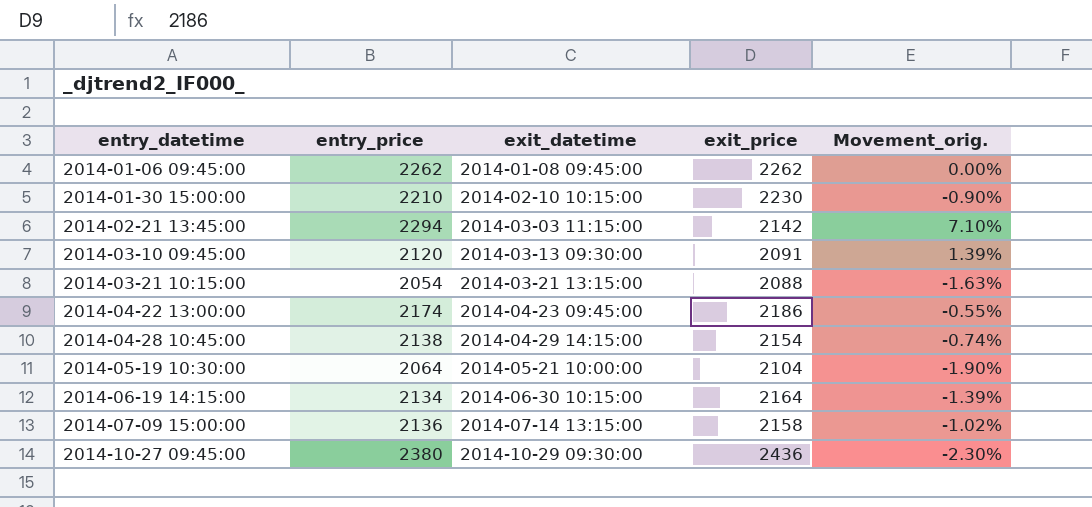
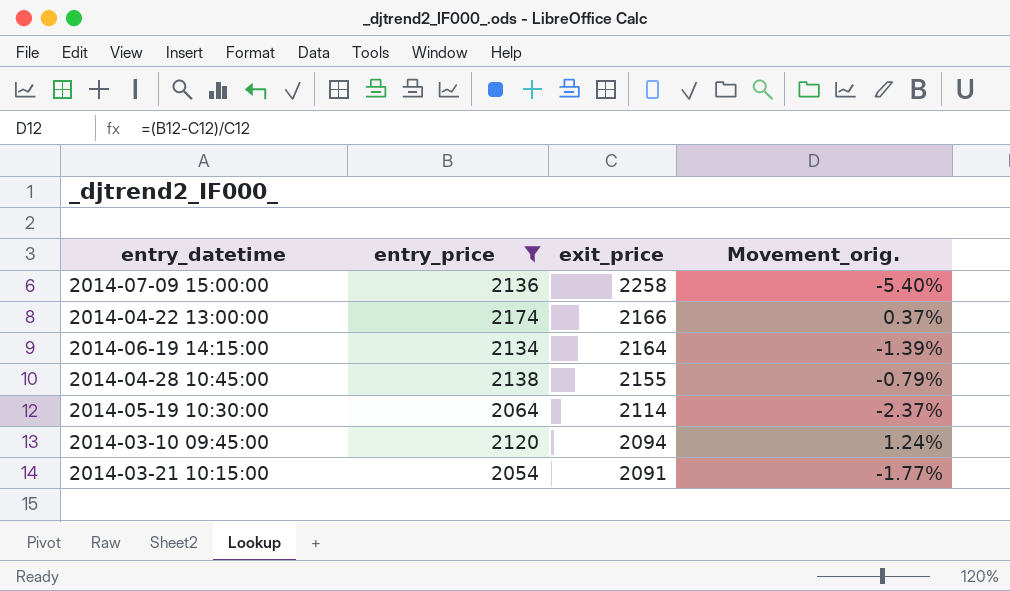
filter: none -> entry_price <= 2174
row order: entry_datetime ascending -> exit_price descending
column exit_datetime | position: 3 -> none
2014-07-09 15:00:00 | exit_price: 2158 -> 2258
2014-07-09 15:00:00 | Movement_orig.: -1.02% -> -5.40%
2014-04-22 13:00:00 | exit_price: 2186 -> 2166
2014-04-22 13:00:00 | Movement_orig.: -0.55% -> 0.37%
2014-04-28 10:45:00 | exit_price: 2154 -> 2155
2014-04-28 10:45:00 | Movement_orig.: -0.74% -> -0.79%
2014-05-19 10:30:00 | exit_price: 2104 -> 2114
2014-05-19 10:30:00 | Movement_orig.: -1.90% -> -2.37%
2014-03-10 09:45:00 | exit_price: 2091 -> 2094
2014-03-10 09:45:00 | Movement_orig.: 1.39% -> 1.24%
2014-03-21 10:15:00 | exit_price: 2088 -> 2091
2014-03-21 10:15:00 | Movement_orig.: -1.63% -> -1.77%

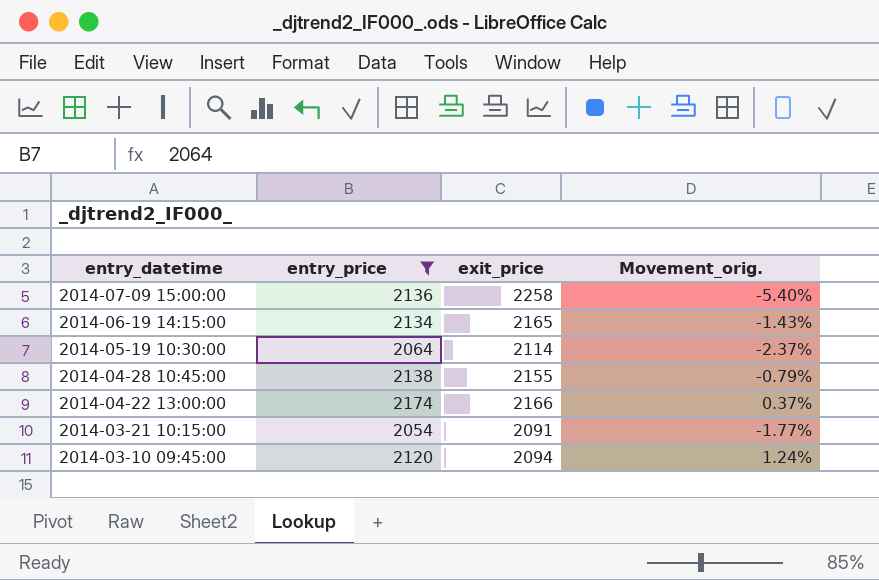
row order: exit_price descending -> entry_datetime descending
2014-06-19 14:15:00 | exit_price: 2164 -> 2165
2014-06-19 14:15:00 | Movement_orig.: -1.39% -> -1.43%

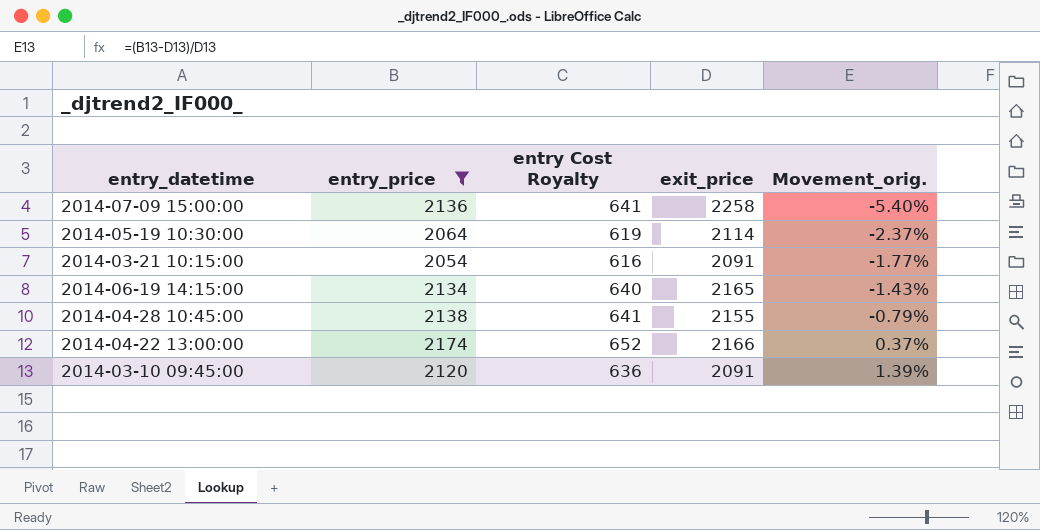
row order: entry_datetime descending -> Movement_orig. ascending
column entry Cost Royalty | formula: none -> [entry_price] * 0.3
2014-03-10 09:45:00 | exit_price: 2094 -> 2091
2014-03-10 09:45:00 | Movement_orig.: 1.24% -> 1.39%

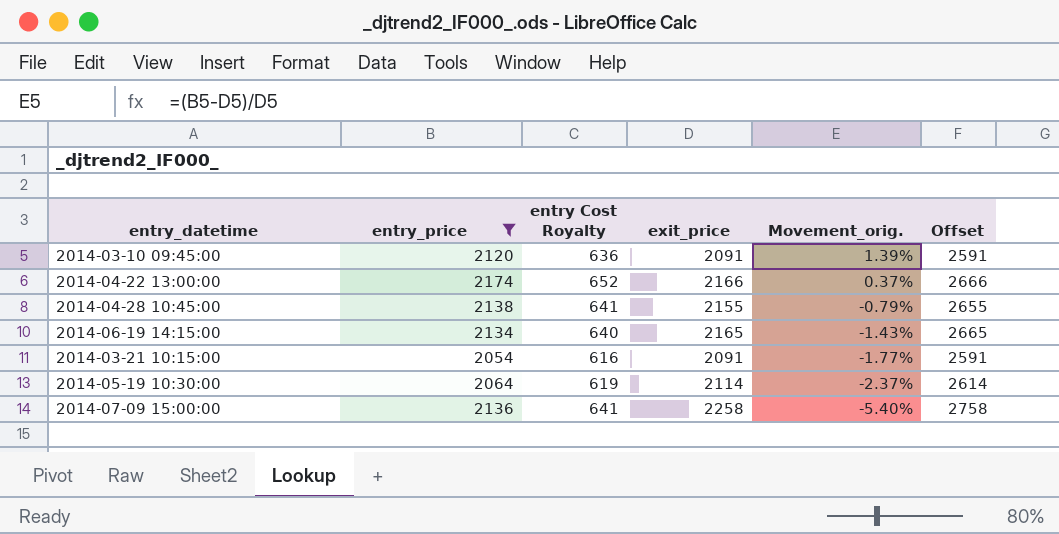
row order: Movement_orig. ascending -> Movement_orig. descending
column Offset | formula: none -> [exit_price] + 500

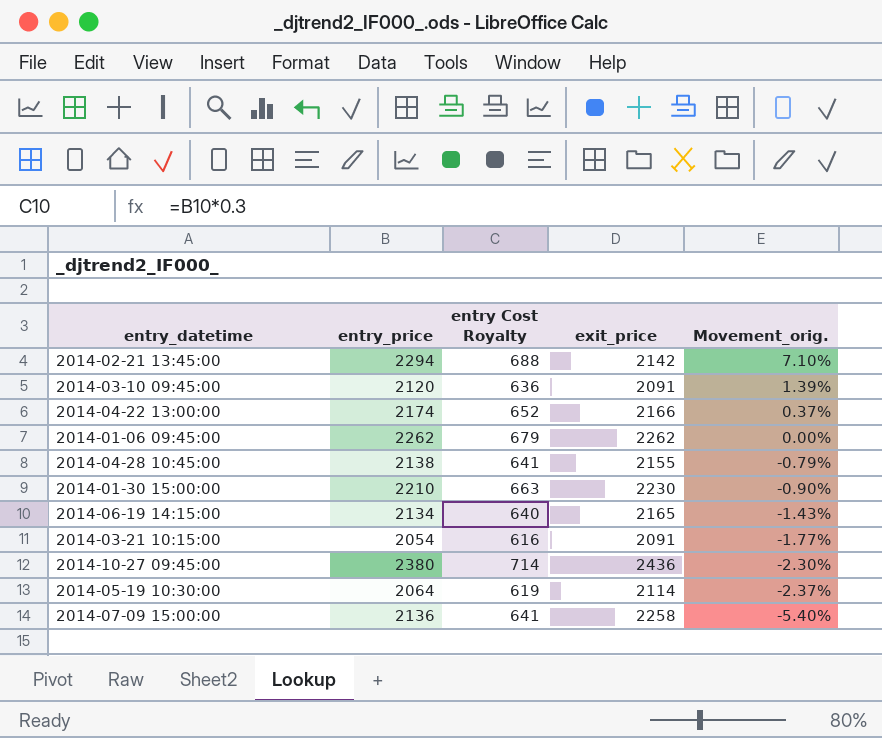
filter: entry_price <= 2174 -> none
column Offset | formula: [exit_price] + 500 -> none

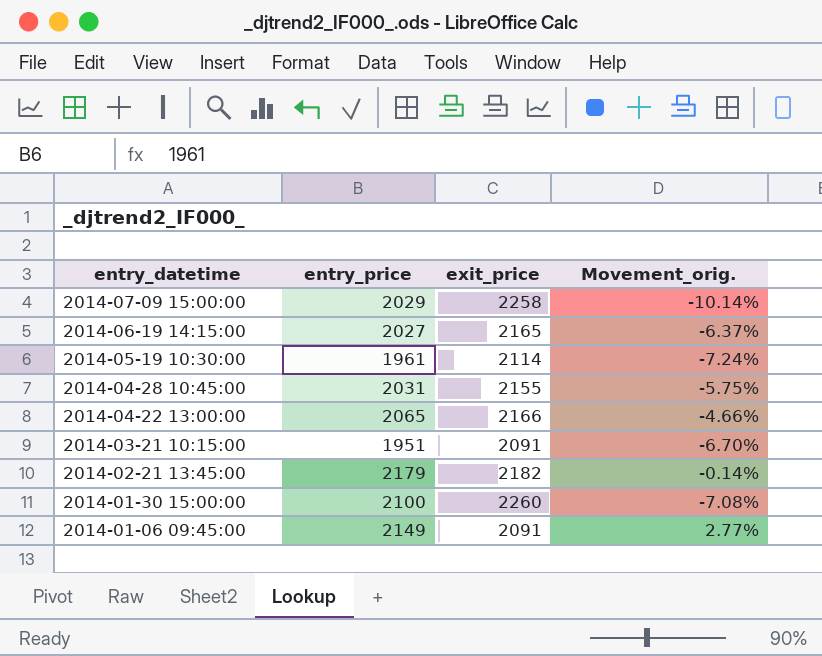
row order: Movement_orig. descending -> entry_datetime descending
column entry Cost Royalty | formula: [entry_price] * 0.3 -> none
row 2014-03-10 09:45:00: 2120 | 636 | 2091 | 1.39% -> none
row 2014-10-27 09:45:00: 2380 | 714 | 2436 | -2.30% -> none
2014-07-09 15:00:00 | entry_price: 2136 -> 2029
2014-07-09 15:00:00 | Movement_orig.: -5.40% -> -10.14%
2014-06-19 14:15:00 | entry_price: 2134 -> 2027
2014-06-19 14:15:00 | Movement_orig.: -1.43% -> -6.37%
2014-05-19 10:30:00 | entry_price: 2064 -> 1961
2014-05-19 10:30:00 | Movement_orig.: -2.37% -> -7.24%
2014-04-28 10:45:00 | entry_price: 2138 -> 2031
2014-04-28 10:45:00 | Movement_orig.: -0.79% -> -5.75%
2014-04-22 13:00:00 | entry_price: 2174 -> 2065
2014-04-22 13:00:00 | Movement_orig.: 0.37% -> -4.66%
2014-03-21 10:15:00 | entry_price: 2054 -> 1951
2014-03-21 10:15:00 | Movement_orig.: -1.77% -> -6.70%
2014-02-21 13:45:00 | entry_price: 2294 -> 2179
2014-02-21 13:45:00 | exit_price: 2142 -> 2182
2014-02-21 13:45:00 | Movement_orig.: 7.10% -> -0.14%
2014-01-30 15:00:00 | entry_price: 2210 -> 2100
2014-01-30 15:00:00 | exit_price: 2230 -> 2260
2014-01-30 15:00:00 | Movement_orig.: -0.90% -> -7.08%
2014-01-06 09:45:00 | entry_price: 2262 -> 2149
2014-01-06 09:45:00 | exit_price: 2262 -> 2091
2014-01-06 09:45:00 | Movement_orig.: 0.00% -> 2.77%

